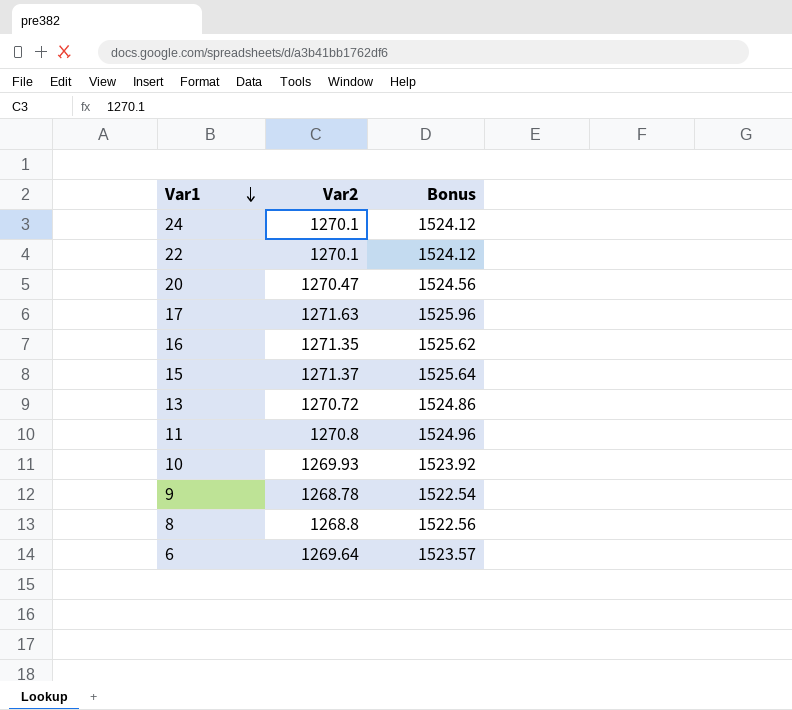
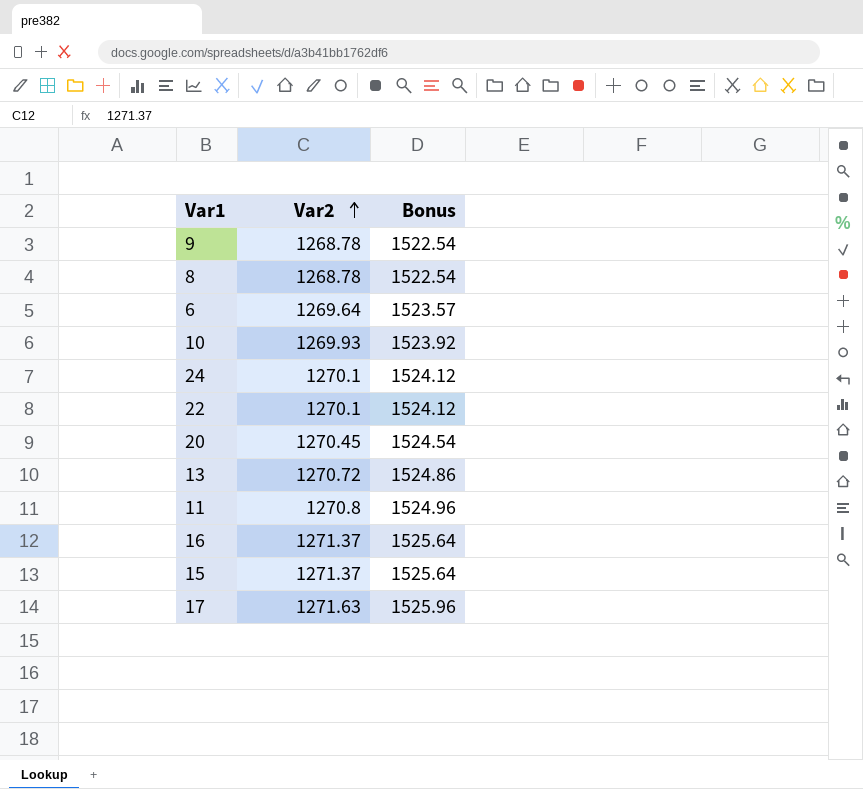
row order: Var1 descending -> Var2 ascending
8 | Var2: 1268.8 -> 1268.78
8 | Bonus: 1522.56 -> 1522.54
20 | Var2: 1270.47 -> 1270.45
20 | Bonus: 1524.56 -> 1524.54
16 | Var2: 1271.35 -> 1271.37
16 | Bonus: 1525.62 -> 1525.64

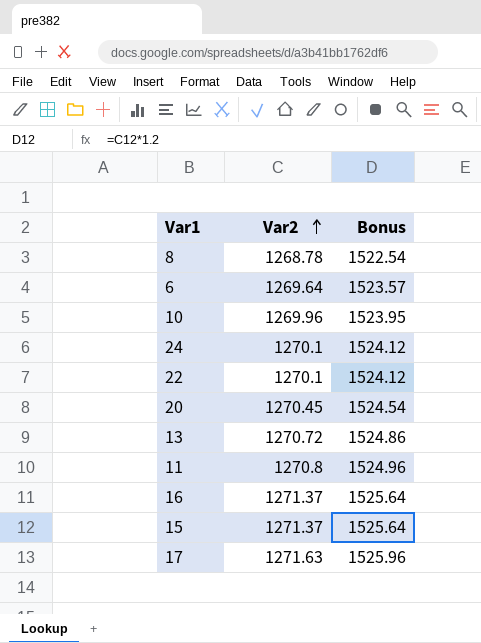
row 9: 1268.78 | 1522.54 -> none
10 | Var2: 1269.93 -> 1269.96
10 | Bonus: 1523.92 -> 1523.95

